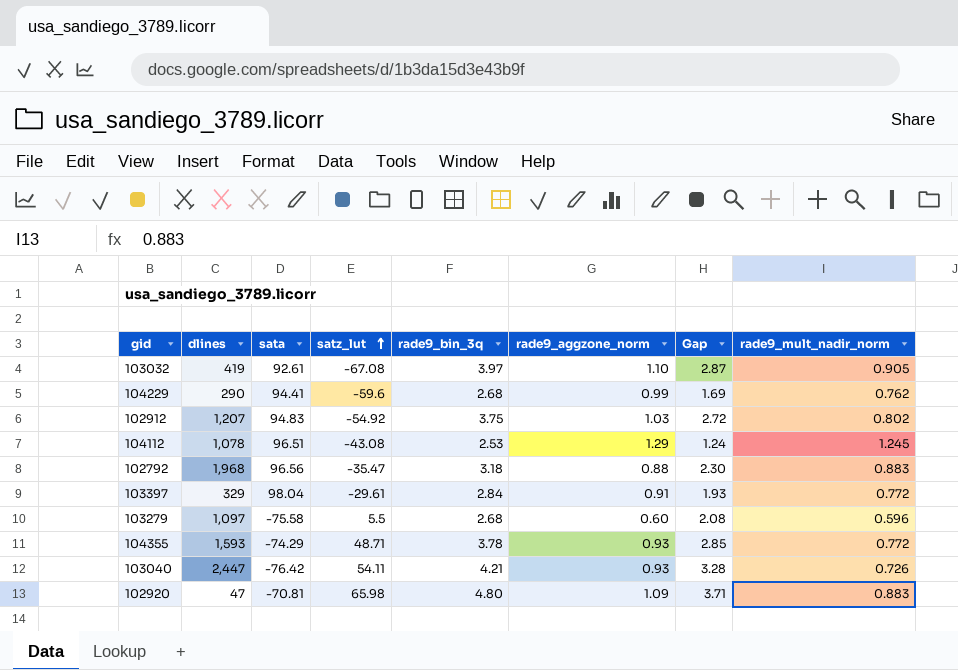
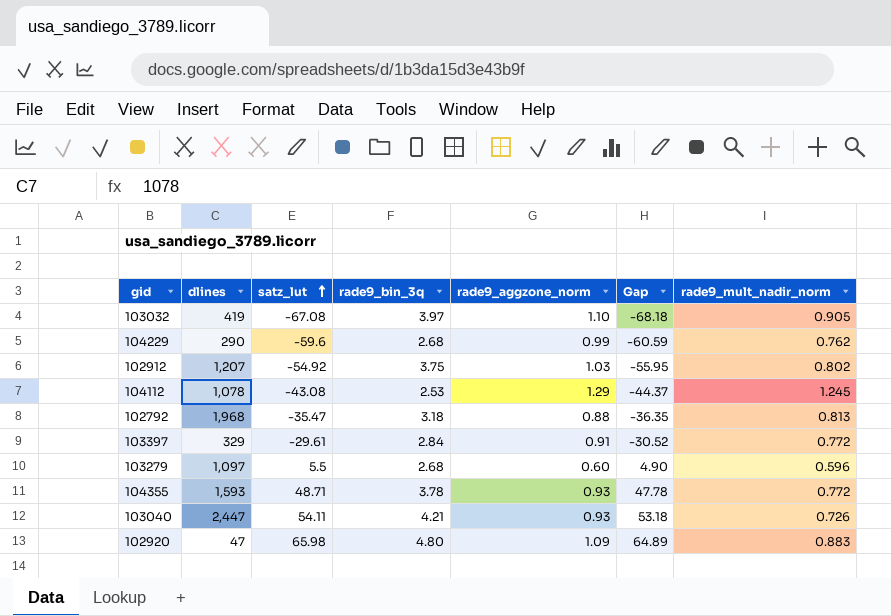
column sata | position: 3 -> none
column Gap | formula: [rade9_bin_3q] - [rade9_aggzone_norm] -> [satz_lut] - [rade9_aggzone_norm]
102792 | rade9_mult_nadir_norm: 0.883 -> 0.813

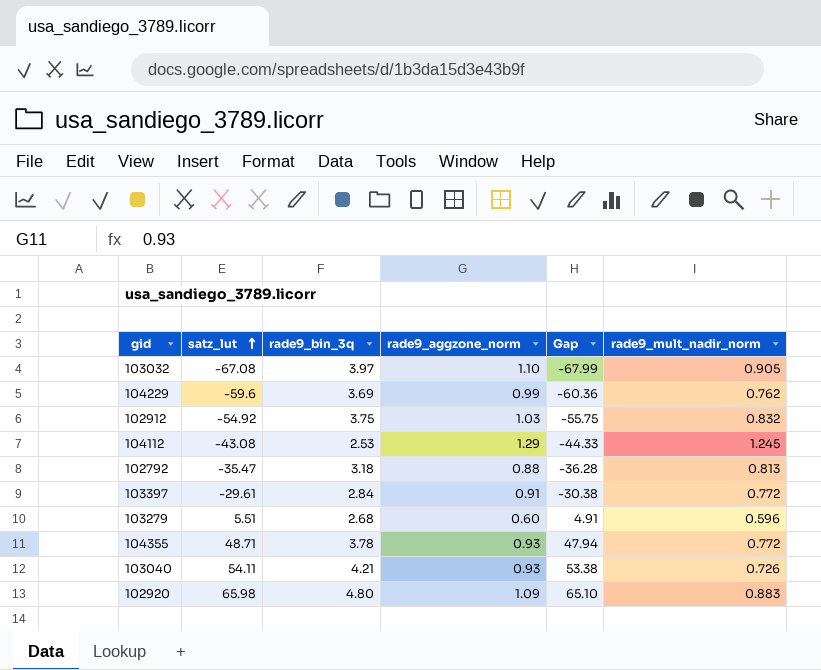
column dlines | position: 2 -> none
column Gap | formula: [satz_lut] - [rade9_aggzone_norm] -> [satz_lut] - [rade9_mult_nadir_norm]
104229 | rade9_bin_3q: 2.68 -> 3.69
102912 | rade9_mult_nadir_norm: 0.802 -> 0.832
103279 | satz_lut: 5.5 -> 5.51

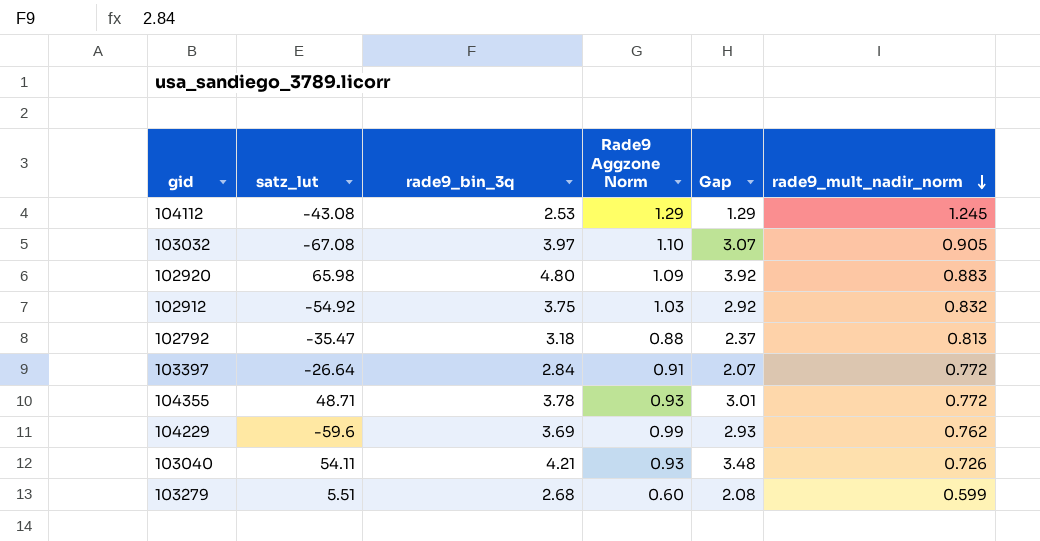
row order: satz_lut ascending -> rade9_mult_nadir_norm descending
column name: rade9_aggzone_norm -> Rade9 Aggzone Norm
column Gap | formula: [satz_lut] - [rade9_mult_nadir_norm] -> [rade9_bin_3q] - [rade9_mult_nadir_norm]
103397 | satz_lut: -29.61 -> -26.64
103279 | rade9_mult_nadir_norm: 0.596 -> 0.599

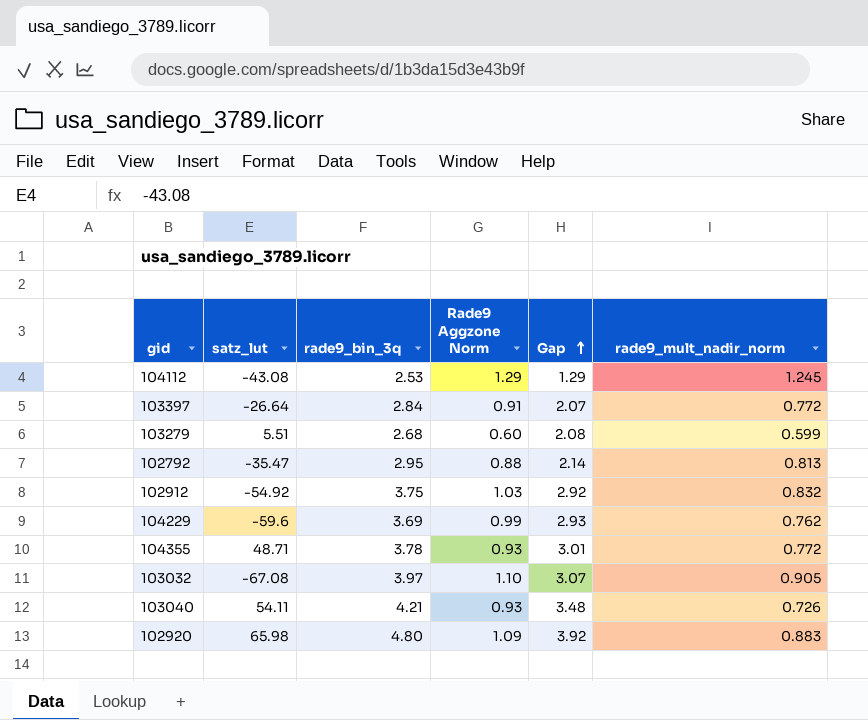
row order: rade9_mult_nadir_norm descending -> Gap ascending
102792 | rade9_bin_3q: 3.18 -> 2.95
102792 | Gap: 2.37 -> 2.14

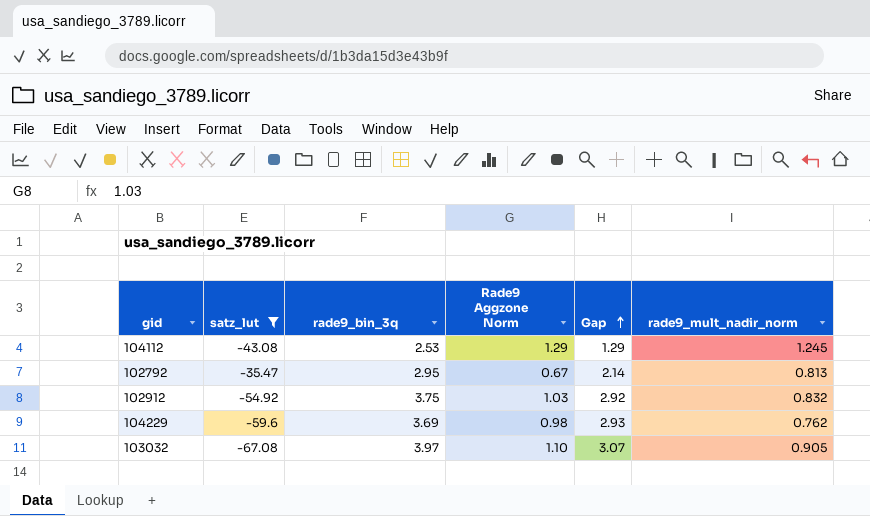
filter: none -> satz_lut <= -35.47
102792 | Rade9 Aggzone Norm: 0.88 -> 0.67
104229 | Rade9 Aggzone Norm: 0.99 -> 0.98

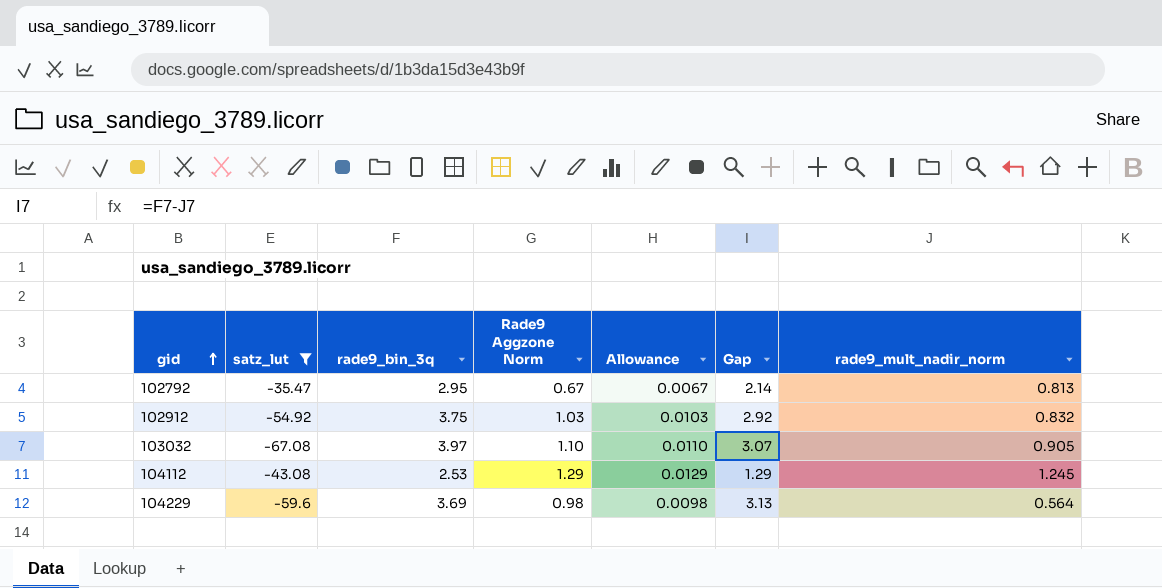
row order: Gap ascending -> gid ascending
column Allowance | formula: none -> [Rade9 Aggzone Norm] * 0.01
104229 | Gap: 2.93 -> 3.13
104229 | rade9_mult_nadir_norm: 0.762 -> 0.564

